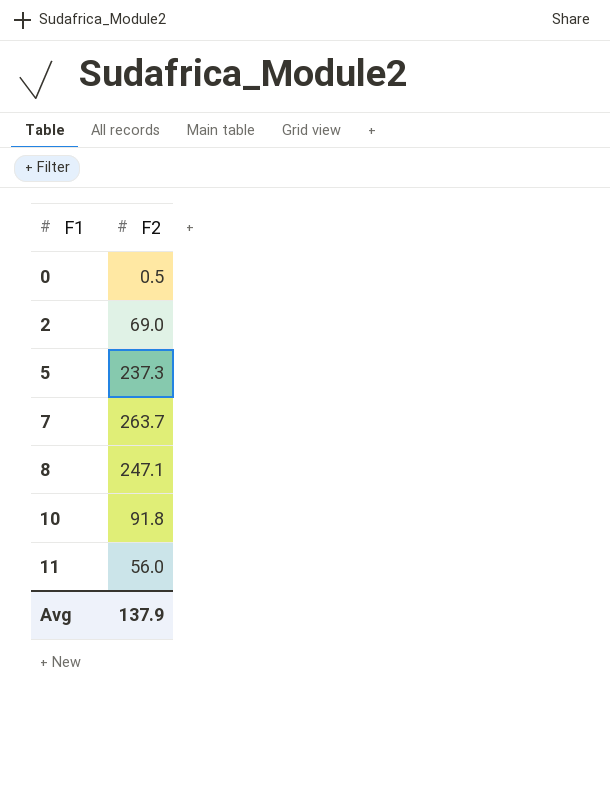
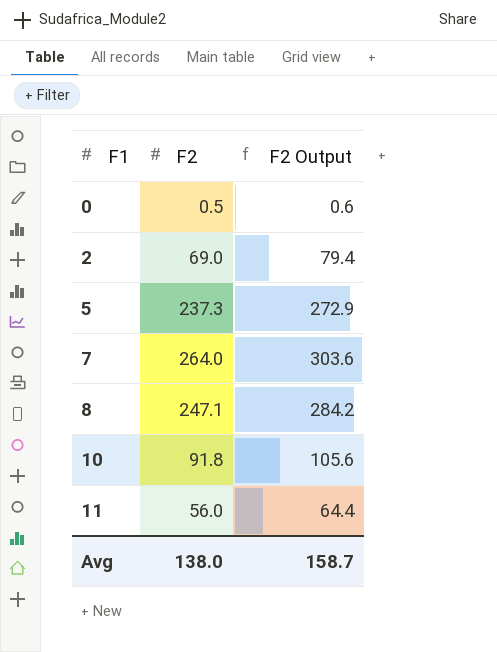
column F2 Output | formula: none -> [F2] * 1.15
7 | F2: 263.7 -> 264.0
Avg | F2: 137.9 -> 138.0

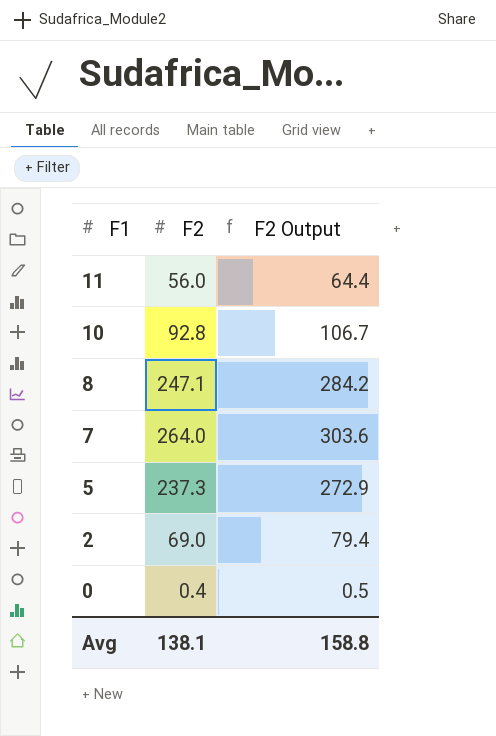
row order: F1 ascending -> F1 descending
10 | F2: 91.8 -> 92.8
10 | F2 Output: 105.6 -> 106.7
0 | F2: 0.5 -> 0.4
0 | F2 Output: 0.6 -> 0.5
Avg | F2: 138.0 -> 138.1
Avg | F2 Output: 158.7 -> 158.8

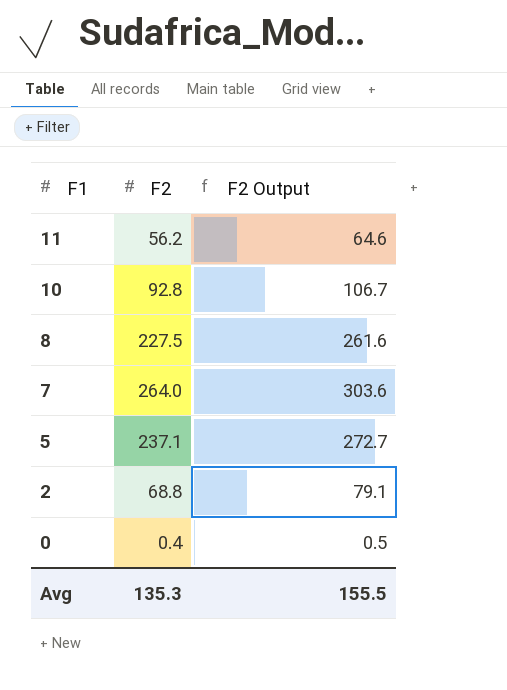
11 | F2: 56.0 -> 56.2
11 | F2 Output: 64.4 -> 64.6
8 | F2: 247.1 -> 227.5
8 | F2 Output: 284.2 -> 261.6
5 | F2: 237.3 -> 237.1
5 | F2 Output: 272.9 -> 272.7
2 | F2: 69.0 -> 68.8
2 | F2 Output: 79.4 -> 79.1
Avg | F2: 138.1 -> 135.3
Avg | F2 Output: 158.8 -> 155.5

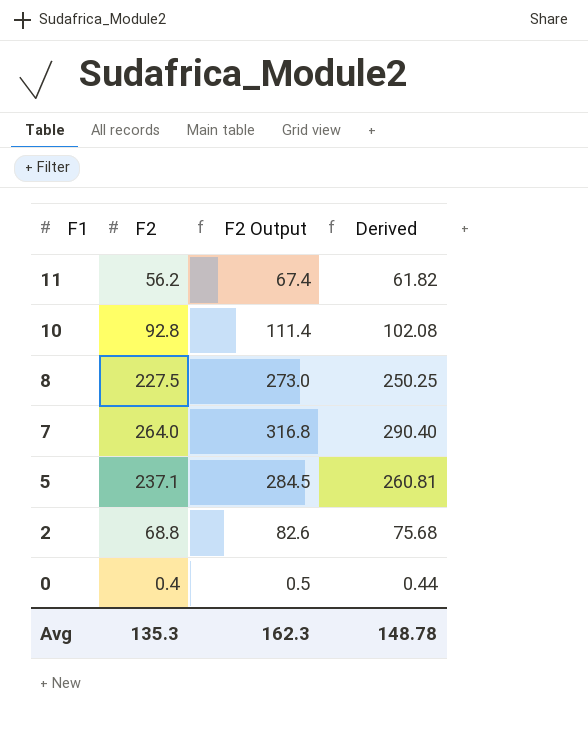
column F2 Output | formula: [F2] * 1.15 -> [F2] * 1.2
column Derived | formula: none -> [F2] * 1.1
Avg | F2 Output: 155.5 -> 162.3

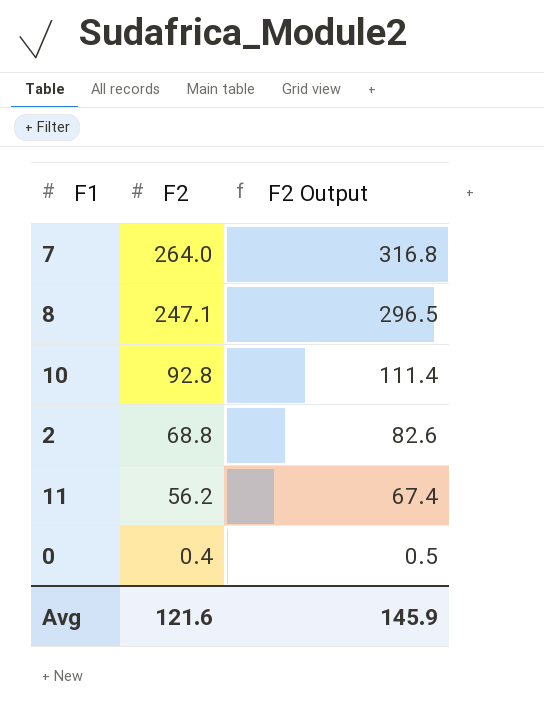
row order: F1 descending -> F2 descending
column Derived | formula: [F2] * 1.1 -> none
row 5: 237.1 | 284.5 | 260.81 -> none
8 | F2: 227.5 -> 247.1
8 | F2 Output: 273.0 -> 296.5
Avg | F2: 135.3 -> 121.6
Avg | F2 Output: 162.3 -> 145.9

